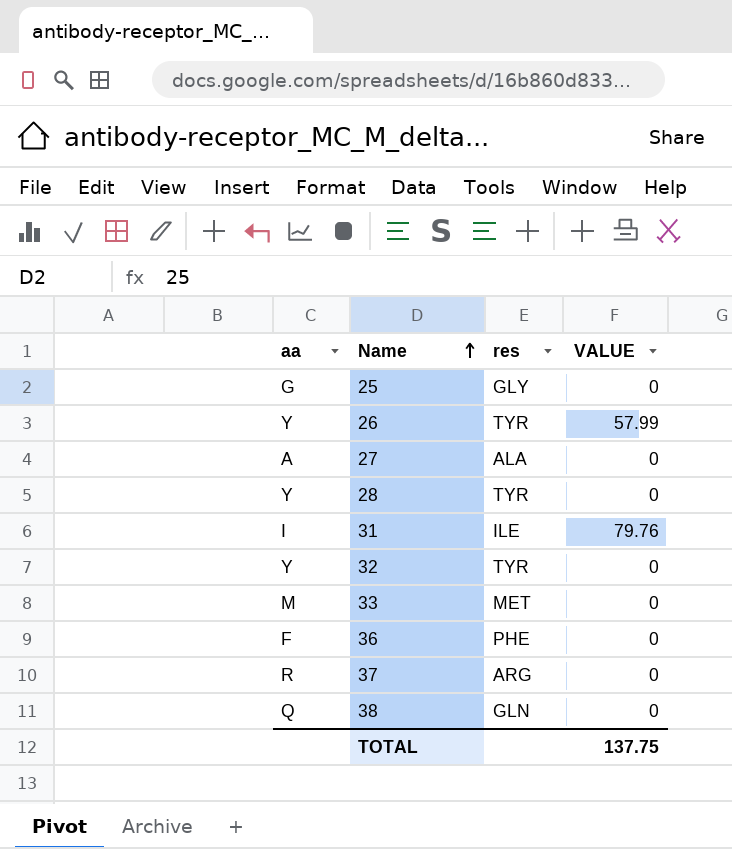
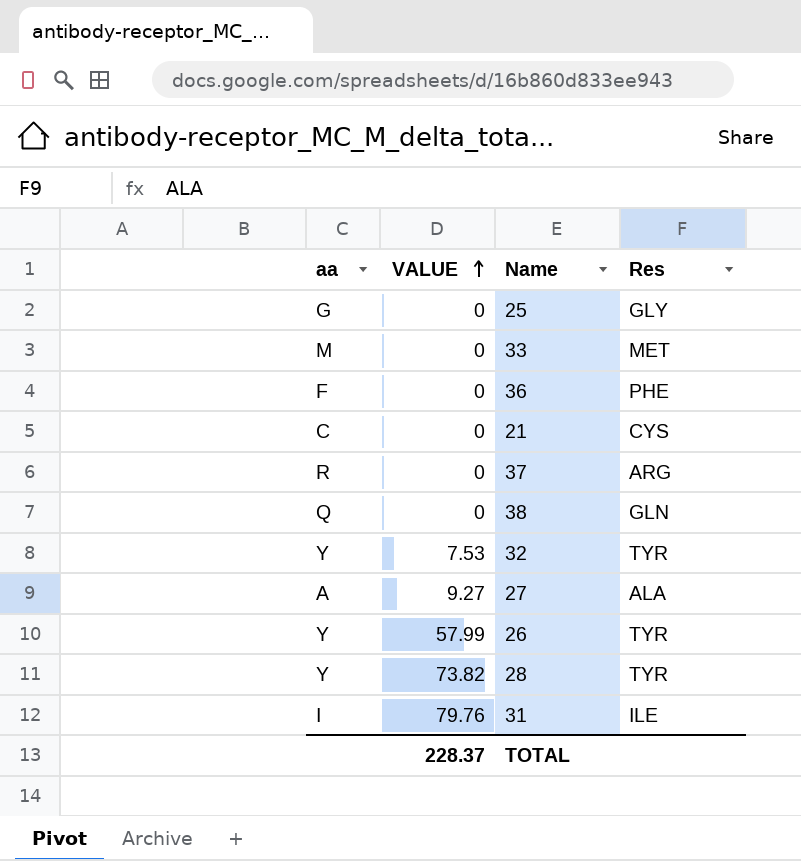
row order: Name ascending -> VALUE ascending
column VALUE | position: 4 -> 2
column name: res -> Res
row 21: none -> C | 0 | CYS
32 | VALUE: 0 -> 7.53
27 | VALUE: 0 -> 9.27
28 | VALUE: 0 -> 73.82
TOTAL | VALUE: 137.75 -> 228.37

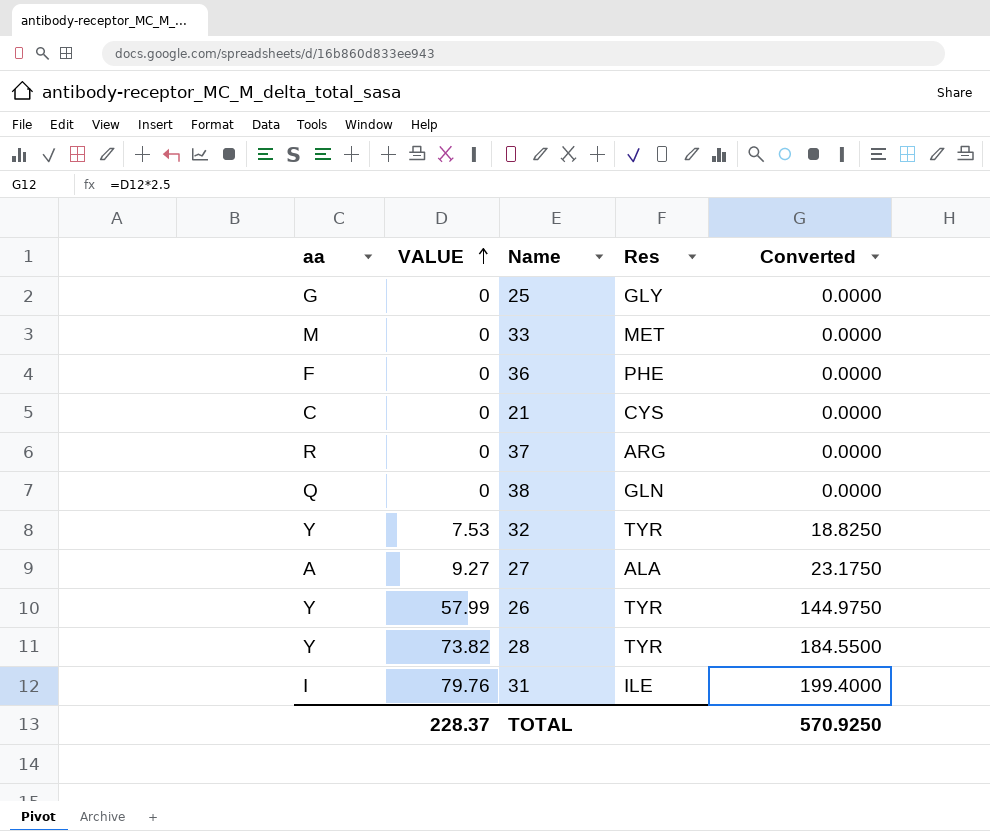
column Converted | formula: none -> [VALUE] * 2.5

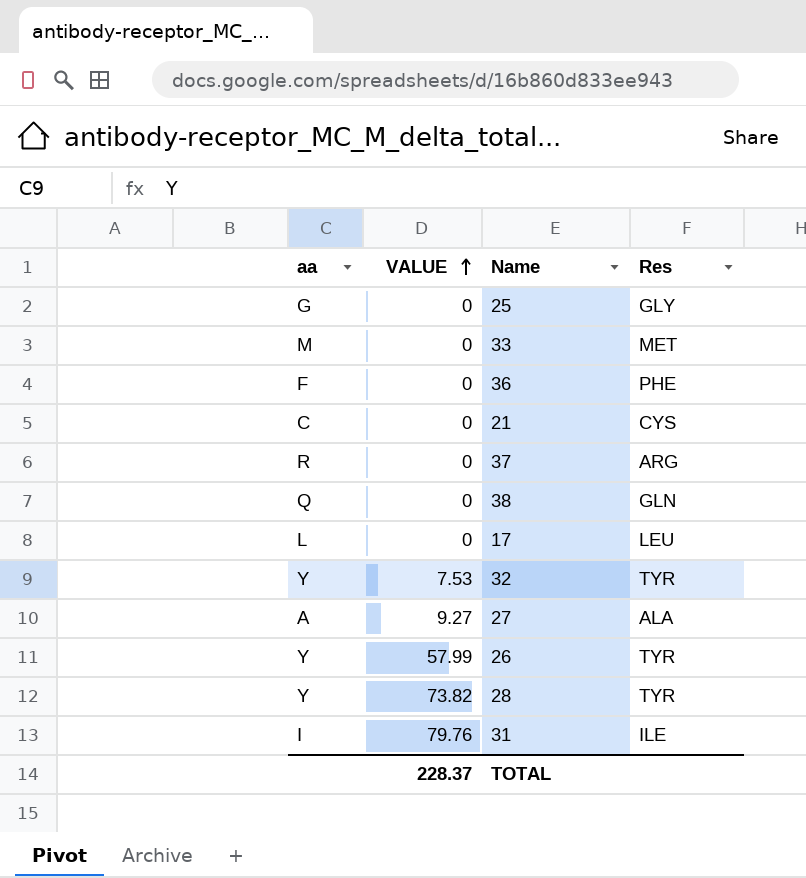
column Converted | formula: [VALUE] * 2.5 -> none
row 17: none -> L | 0 | LEU

